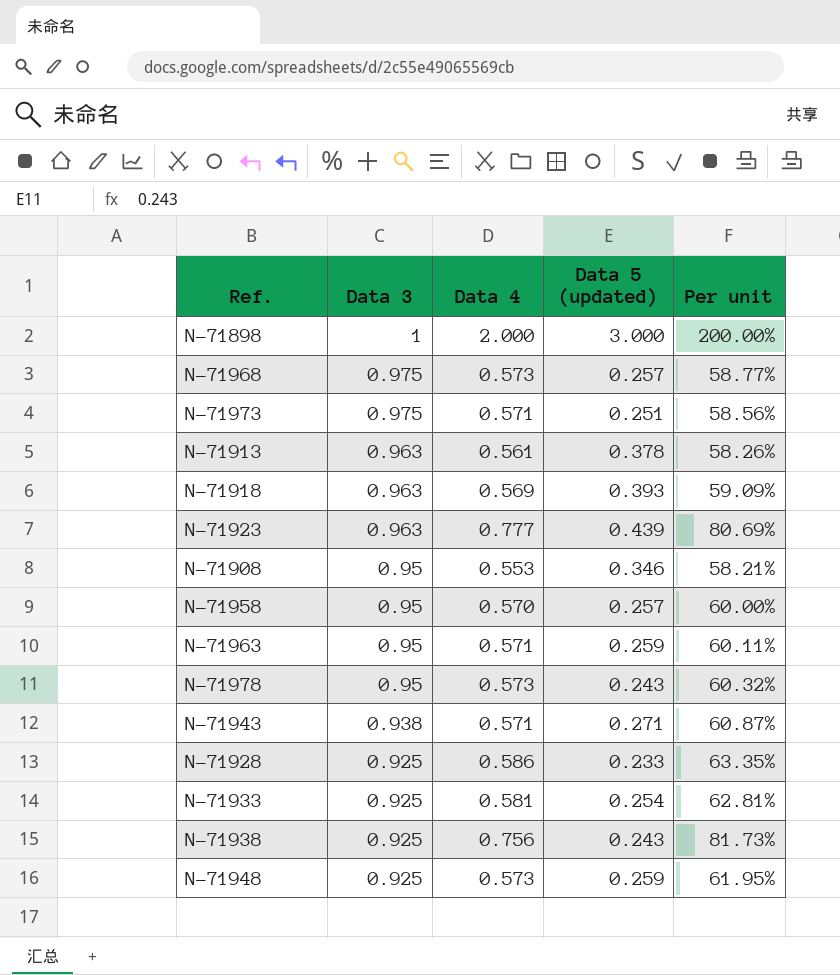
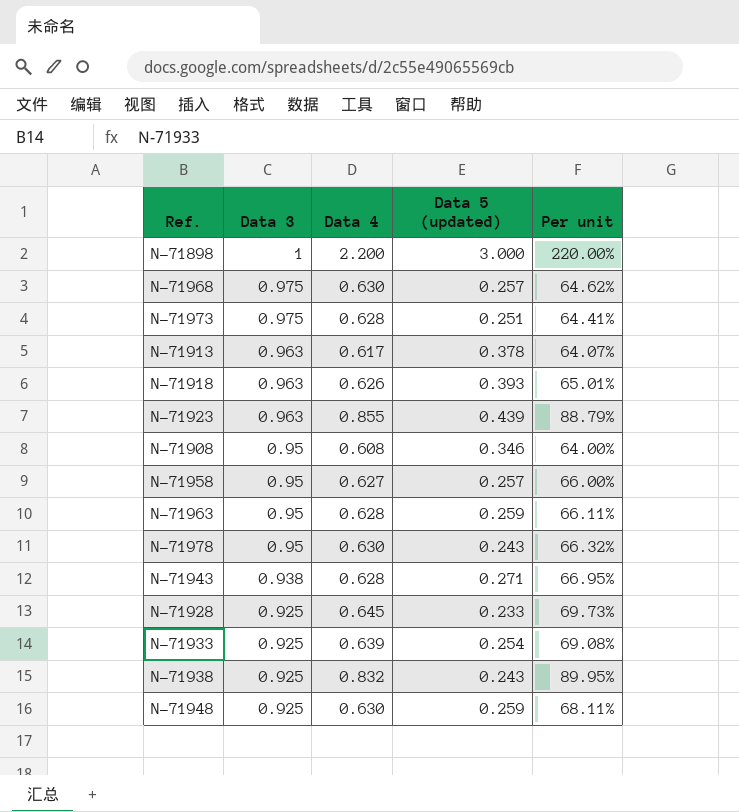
N-71898 | Data 4: 2.000 -> 2.200
N-71898 | Per unit: 200.00% -> 220.00%
N-71968 | Data 4: 0.573 -> 0.630
N-71968 | Per unit: 58.77% -> 64.62%
N-71973 | Data 4: 0.571 -> 0.628
N-71973 | Per unit: 58.56% -> 64.41%
N-71913 | Data 4: 0.561 -> 0.617
N-71913 | Per unit: 58.26% -> 64.07%
N-71918 | Data 4: 0.569 -> 0.626
N-71918 | Per unit: 59.09% -> 65.01%
N-71923 | Data 4: 0.777 -> 0.855
N-71923 | Per unit: 80.69% -> 88.79%
N-71908 | Data 4: 0.553 -> 0.608
N-71908 | Per unit: 58.21% -> 64.00%
N-71958 | Data 4: 0.570 -> 0.627
N-71958 | Per unit: 60.00% -> 66.00%
N-71963 | Data 4: 0.571 -> 0.628
N-71963 | Per unit: 60.11% -> 66.11%
N-71978 | Data 4: 0.573 -> 0.630
N-71978 | Per unit: 60.32% -> 66.32%
N-71943 | Data 4: 0.571 -> 0.628
N-71943 | Per unit: 60.87% -> 66.95%
N-71928 | Data 4: 0.586 -> 0.645
N-71928 | Per unit: 63.35% -> 69.73%
N-71933 | Data 4: 0.581 -> 0.639
N-71933 | Per unit: 62.81% -> 69.08%
N-71938 | Data 4: 0.756 -> 0.832
N-71938 | Per unit: 81.73% -> 89.95%
N-71948 | Data 4: 0.573 -> 0.630
N-71948 | Per unit: 61.95% -> 68.11%

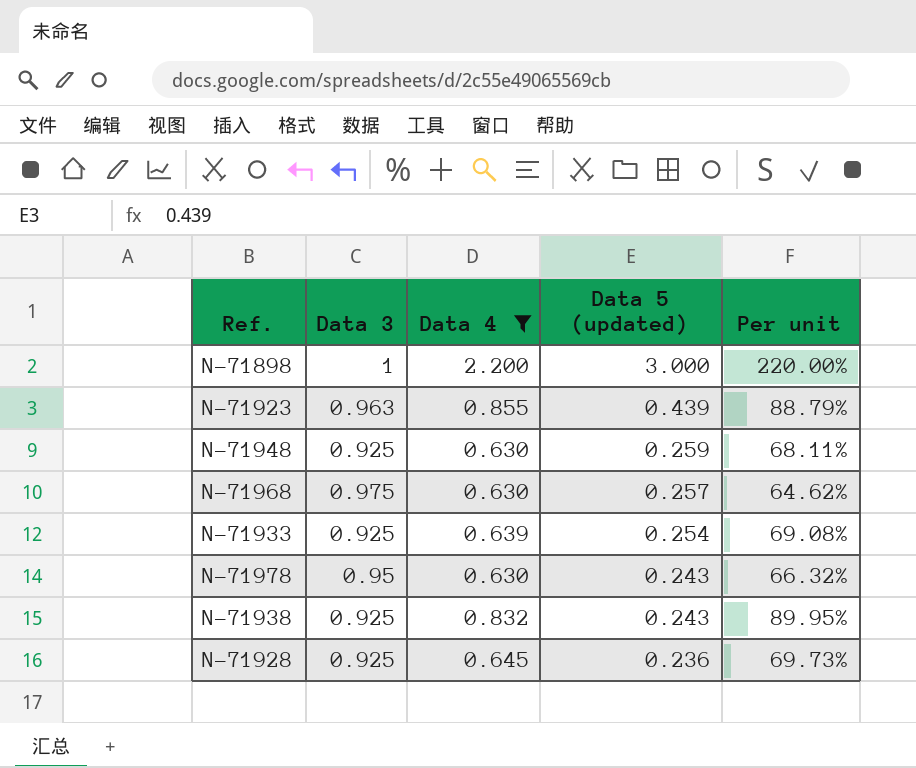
filter: none -> Data 4 >= 0.630
row order: Data 3 descending -> Data 5 (updated) descending
N-71928 | Data 5 (updated): 0.233 -> 0.236

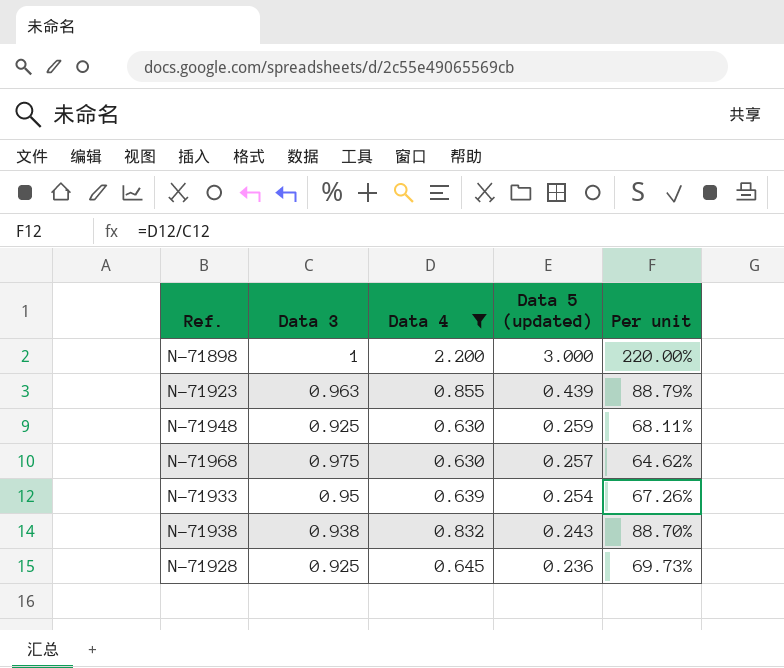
row N-71978: 0.95 | 0.630 | 0.243 | 66.32% -> none
N-71933 | Data 3: 0.925 -> 0.95
N-71933 | Per unit: 69.08% -> 67.26%
N-71938 | Data 3: 0.925 -> 0.938
N-71938 | Per unit: 89.95% -> 88.70%

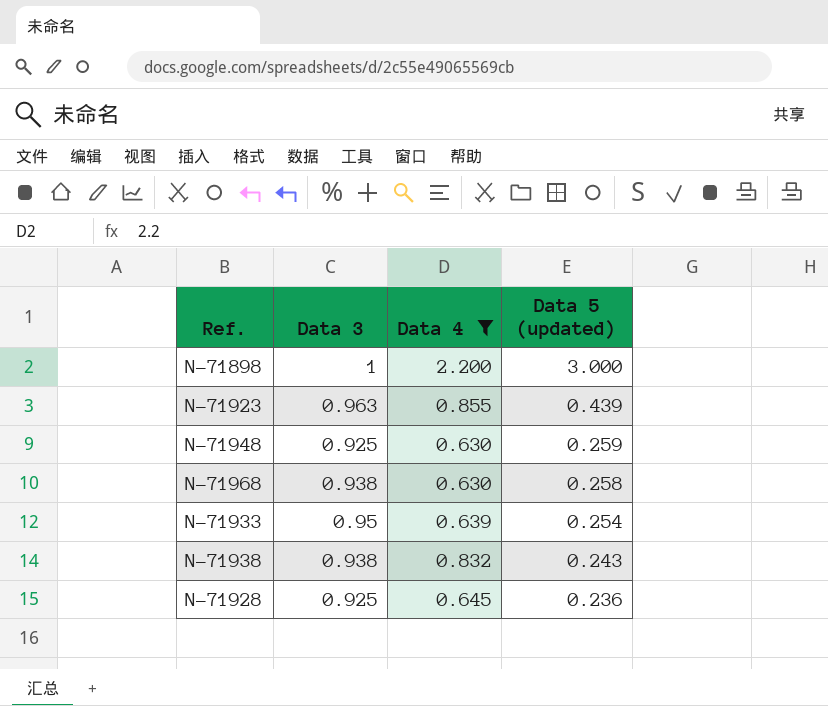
column Per unit | formula: [Data 4] / [Data 3] -> none
N-71968 | Data 3: 0.975 -> 0.938
N-71968 | Data 5 (updated): 0.257 -> 0.258

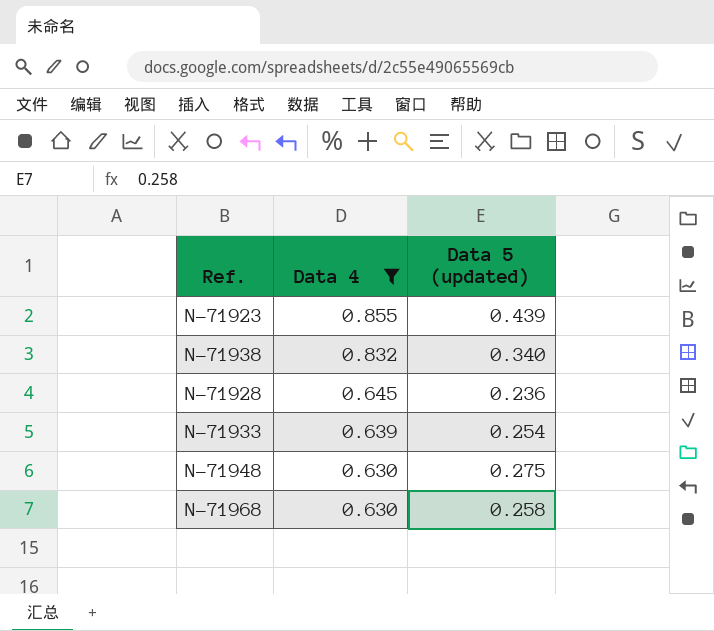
row order: Data 5 (updated) descending -> Data 4 descending
column Data 3 | position: 2 -> none
row N-71898: 1 | 2.200 | 3.000 -> none
N-71938 | Data 5 (updated): 0.243 -> 0.340
N-71948 | Data 5 (updated): 0.259 -> 0.275

